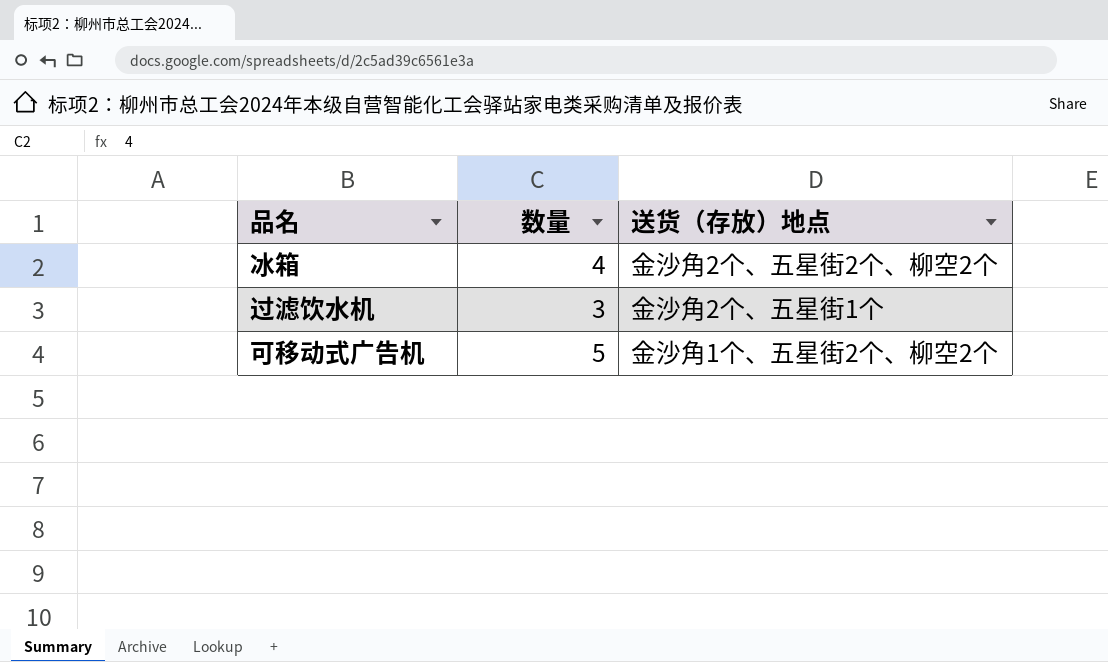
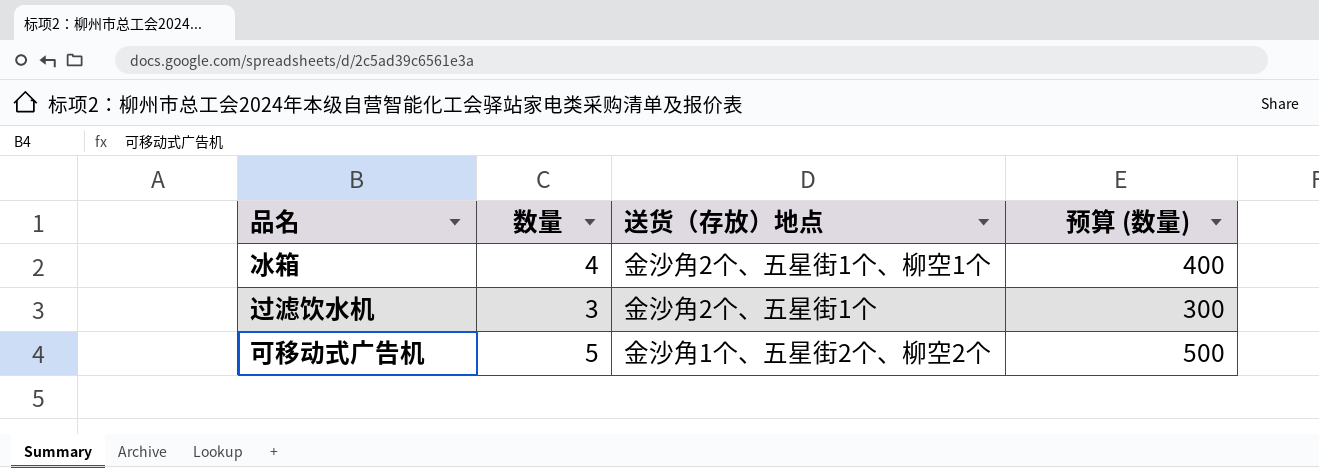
column 预算 (数量) | formula: none -> [数量] * 100
冰箱 | 送货（存放）地点: 金沙角2个、五星街2个、柳空2个 -> 金沙角2个、五星街1个、柳空1个

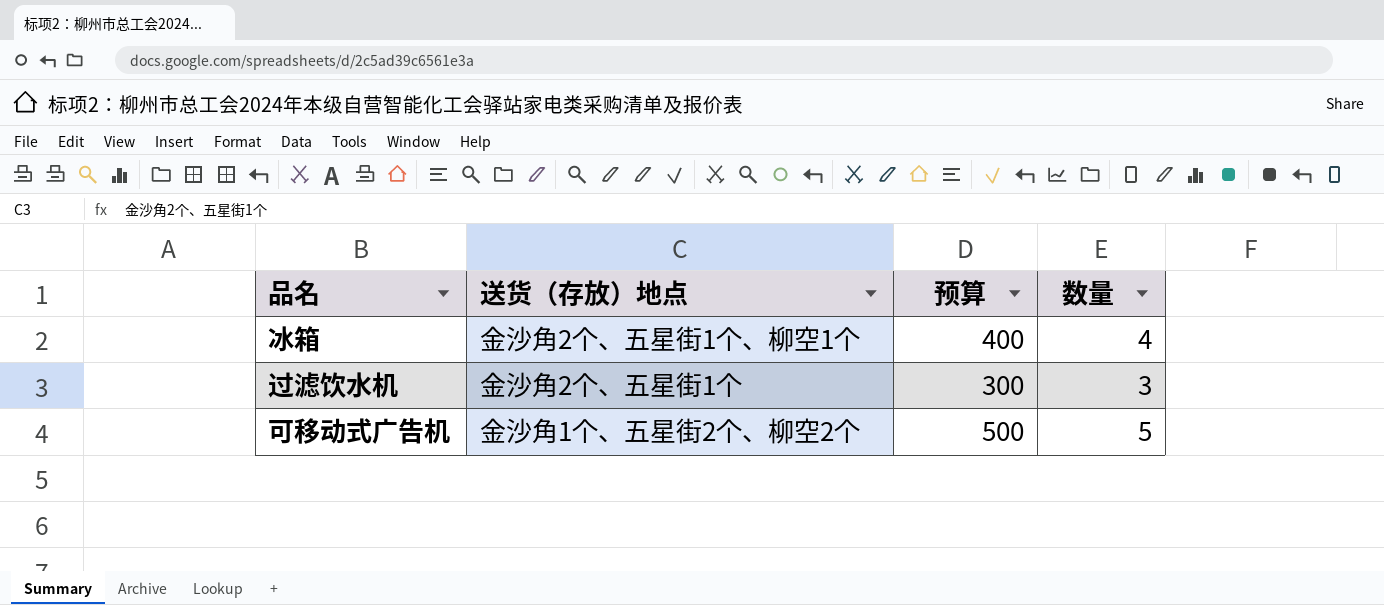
column name: 预算 (数量) -> 预算
column 数量 | position: 2 -> 4

